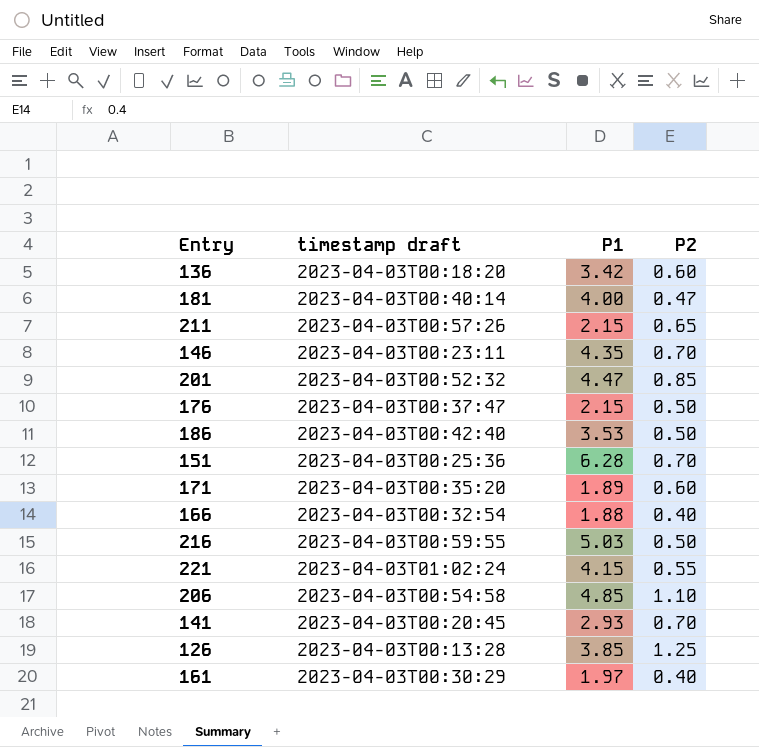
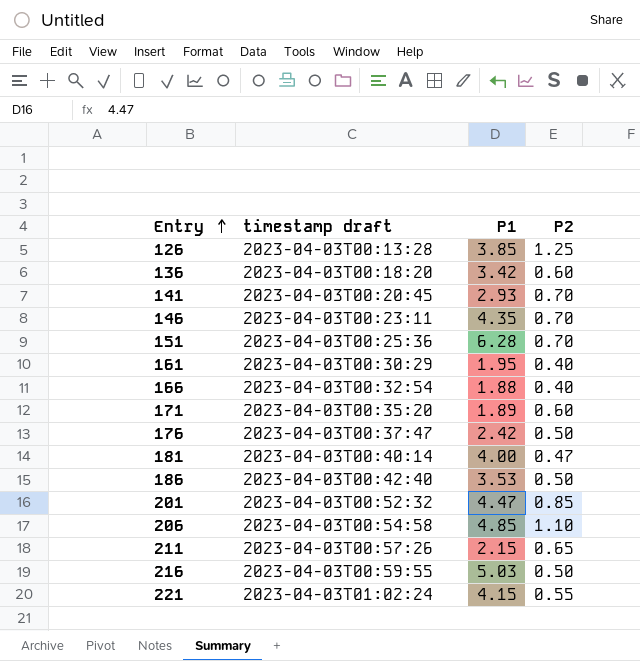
row order: none -> Entry ascending
161 | P1: 1.97 -> 1.95
176 | P1: 2.15 -> 2.42

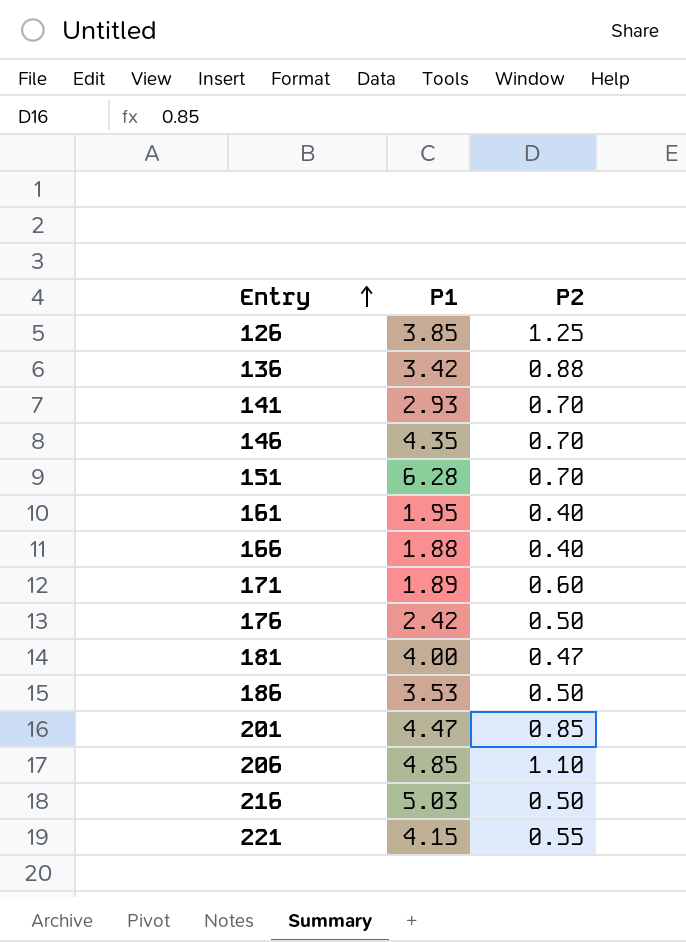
column timestamp draft | position: 2 -> none
row 211: 2023-04-03T00:57:26 | 2.15 | 0.65 -> none
136 | P2: 0.60 -> 0.88

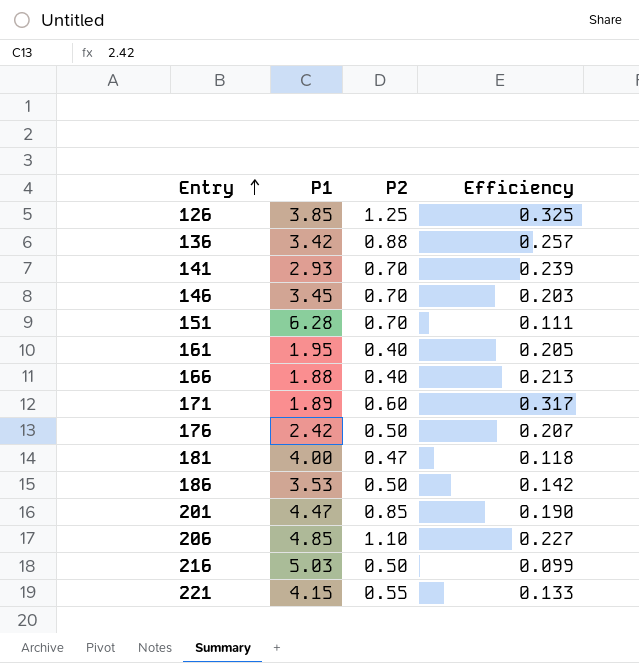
column Efficiency | formula: none -> [P2] / [P1]
146 | P1: 4.35 -> 3.45

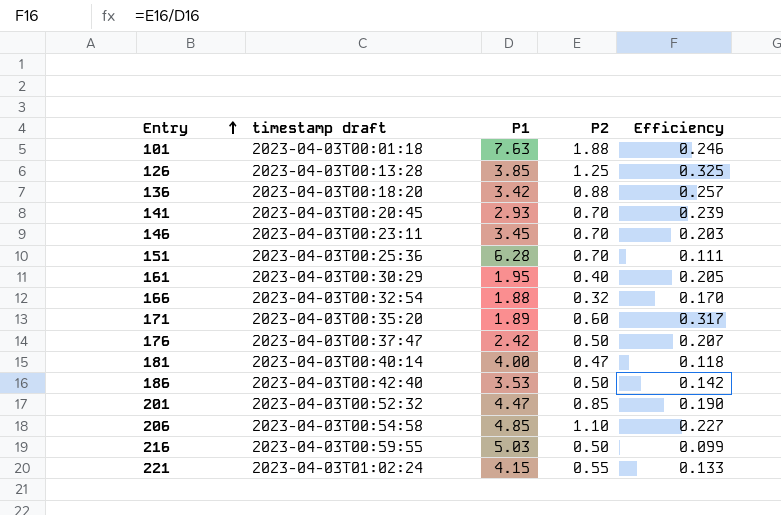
column timestamp draft | position: none -> 2
row 101: none -> 2023-04-03T00:01:18 | 7.63 | 1.88 | 0.246
166 | P2: 0.40 -> 0.32
166 | Efficiency: 0.213 -> 0.170

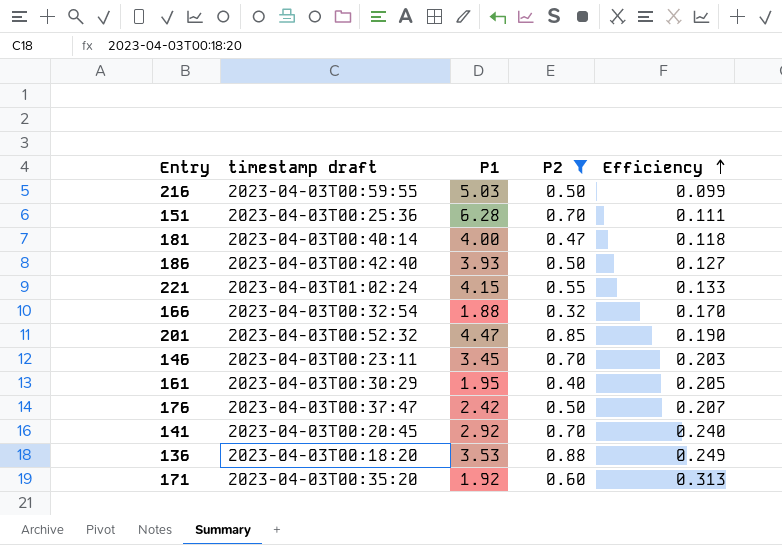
filter: none -> P2 <= 0.88
row order: Entry ascending -> Efficiency ascending
186 | P1: 3.53 -> 3.93
186 | Efficiency: 0.142 -> 0.127
141 | P1: 2.93 -> 2.92
141 | Efficiency: 0.239 -> 0.240
136 | P1: 3.42 -> 3.53
136 | Efficiency: 0.257 -> 0.249
171 | P1: 1.89 -> 1.92
171 | Efficiency: 0.317 -> 0.313

